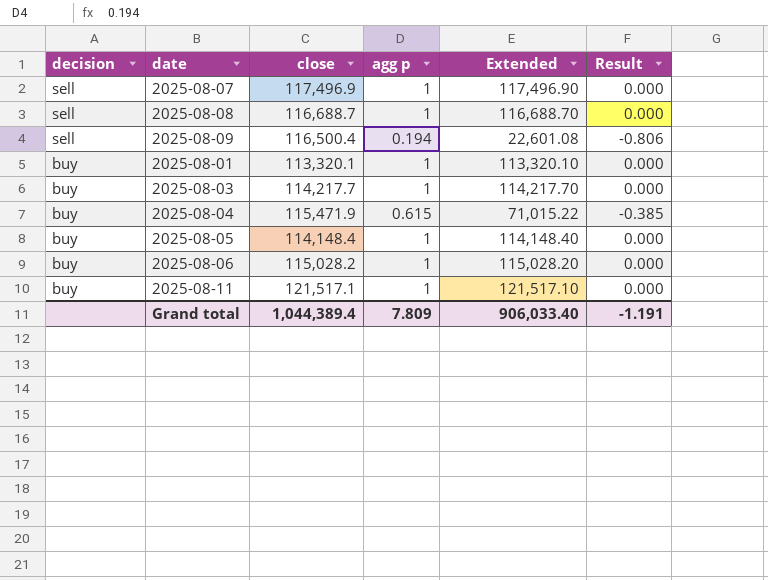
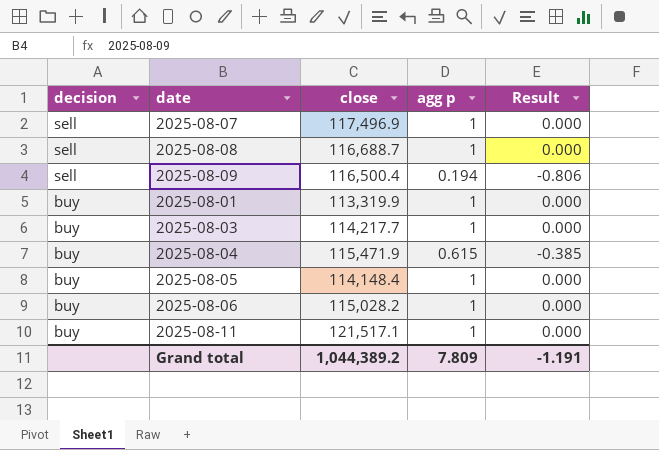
column Extended | formula: [close] * [agg p] -> none
2025-08-01 | close: 113,320.1 -> 113,319.9
Grand total | close: 1,044,389.4 -> 1,044,389.2

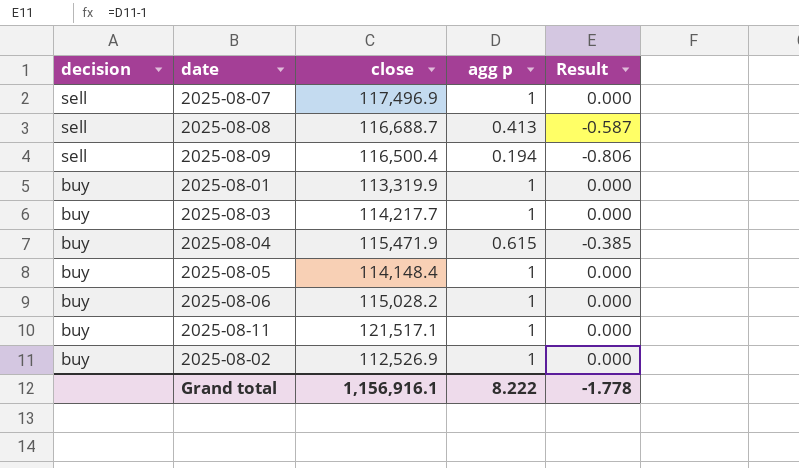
2025-08-08 | agg p: 1 -> 0.413
2025-08-08 | Result: 0.000 -> -0.587
row 2025-08-02: none -> buy | 112,526.9 | 1 | 0.000
Grand total | close: 1,044,389.2 -> 1,156,916.1
Grand total | agg p: 7.809 -> 8.222
Grand total | Result: -1.191 -> -1.778

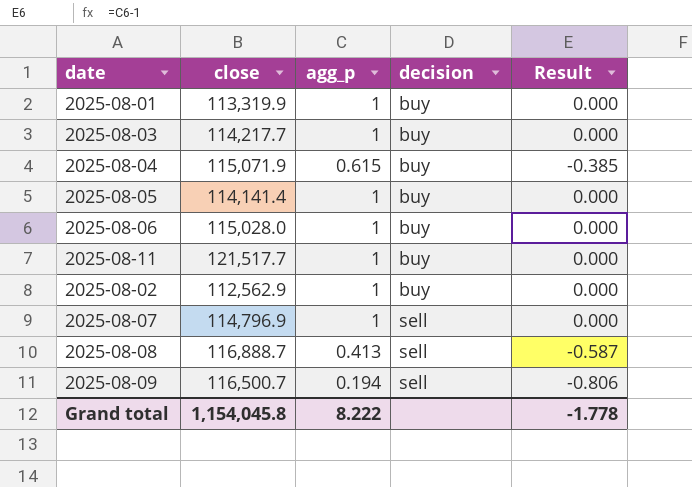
row order: decision descending -> decision ascending
column name: agg p -> agg_p
column decision | position: 1 -> 4
2025-08-04 | close: 115,471.9 -> 115,071.9
2025-08-05 | close: 114,148.4 -> 114,141.4
2025-08-06 | close: 115,028.2 -> 115,028.0
2025-08-11 | close: 121,517.1 -> 121,517.7
2025-08-02 | close: 112,526.9 -> 112,562.9
2025-08-07 | close: 117,496.9 -> 114,796.9
2025-08-08 | close: 116,688.7 -> 116,888.7
2025-08-09 | close: 116,500.4 -> 116,500.7
Grand total | close: 1,156,916.1 -> 1,154,045.8

